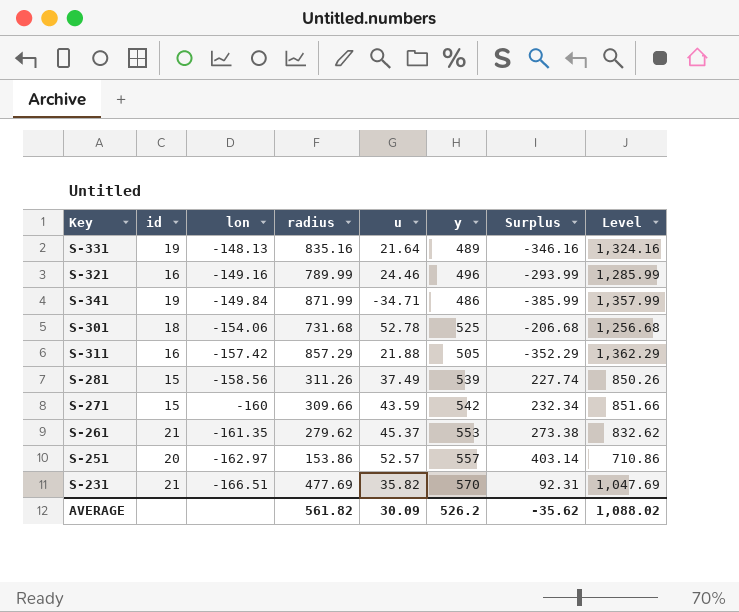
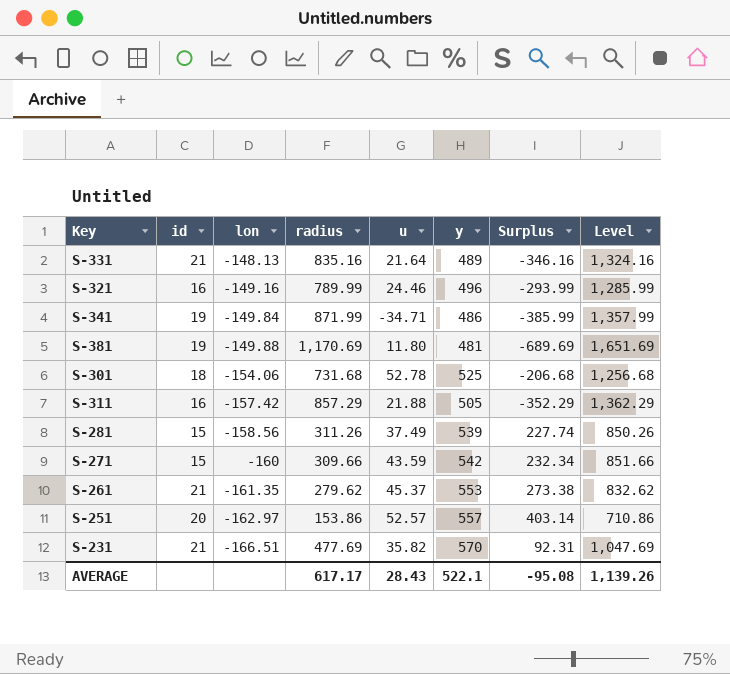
S-331 | id: 19 -> 21
row S-381: none -> 19 | -149.88 | 1,170.69 | 11.80 | 481 | -689.69 | 1,651.69
AVERAGE | radius: 561.82 -> 617.17
AVERAGE | u: 30.09 -> 28.43
AVERAGE | y: 526.2 -> 522.1
AVERAGE | Surplus: -35.62 -> -95.08
AVERAGE | Level: 1,088.02 -> 1,139.26

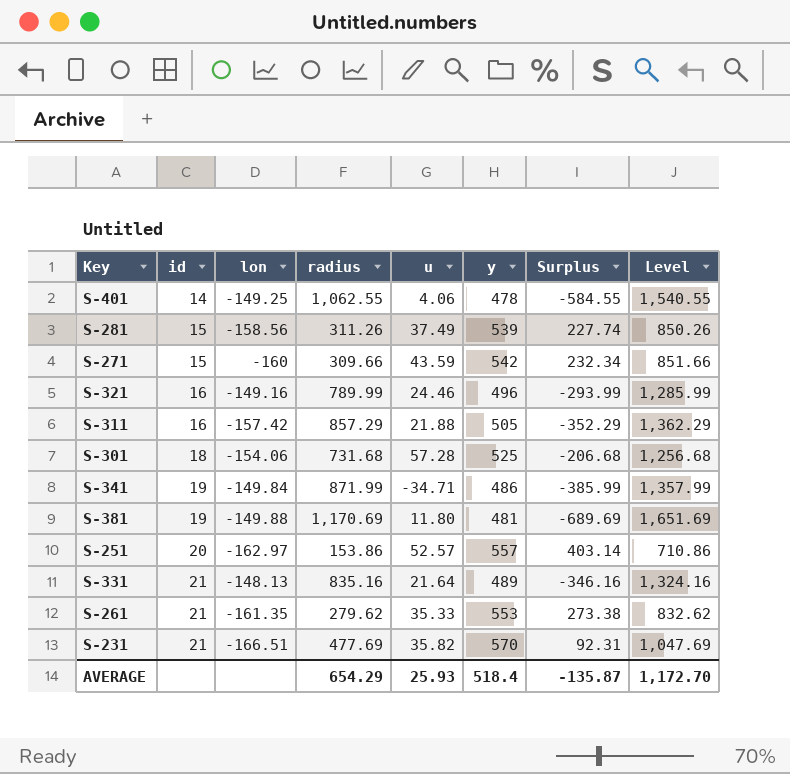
row order: lon descending -> id ascending
row S-401: none -> 14 | -149.25 | 1,062.55 | 4.06 | 478 | -584.55 | 1,540.55
S-301 | u: 52.78 -> 57.28
S-261 | u: 45.37 -> 35.33
AVERAGE | radius: 617.17 -> 654.29
AVERAGE | u: 28.43 -> 25.93
AVERAGE | y: 522.1 -> 518.4
AVERAGE | Surplus: -95.08 -> -135.87
AVERAGE | Level: 1,139.26 -> 1,172.70

